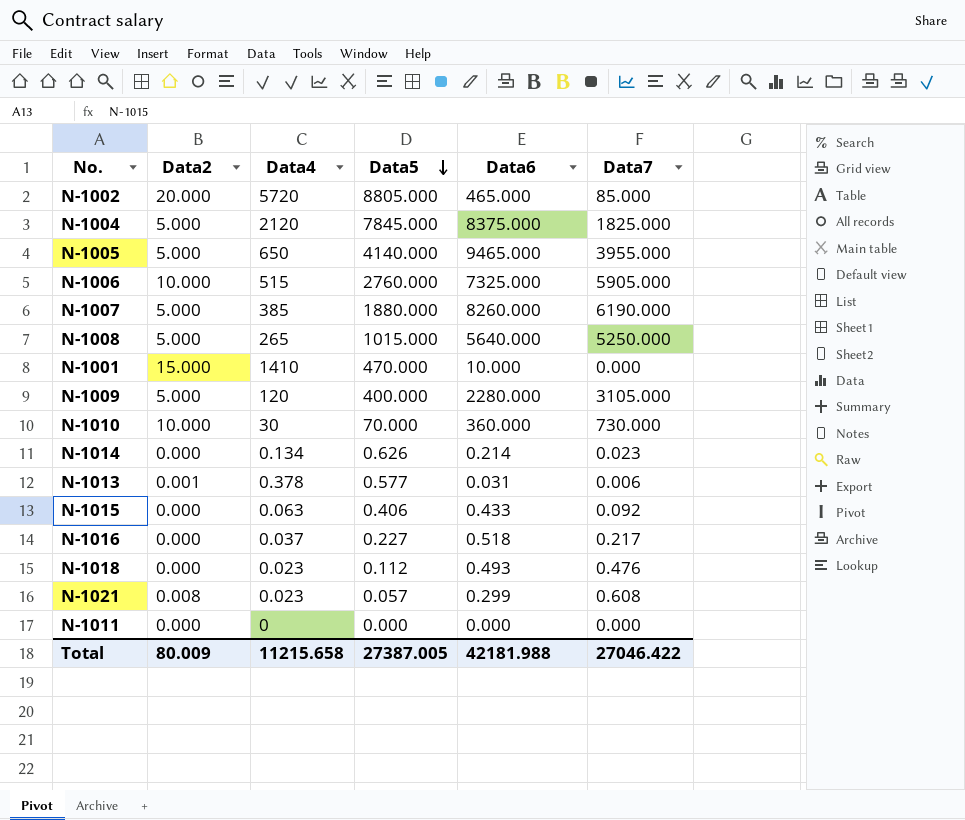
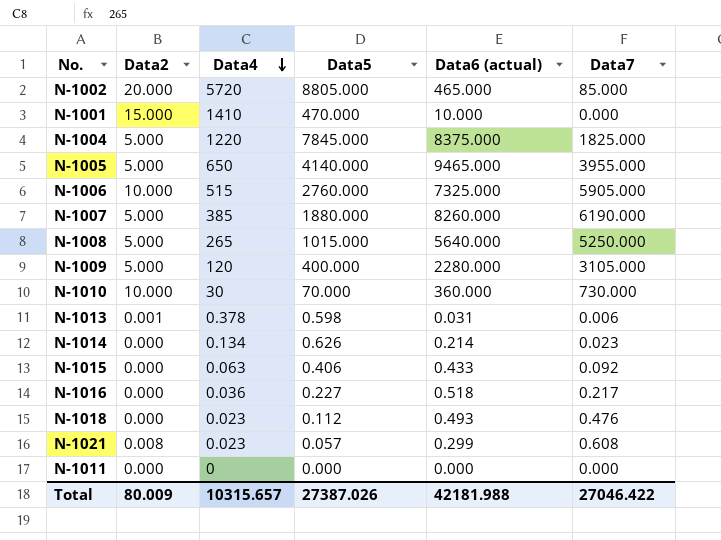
row order: Data5 descending -> Data4 descending
column name: Data6 -> Data6 (actual)
N-1004 | Data4: 2120 -> 1220
N-1013 | Data5: 0.577 -> 0.598
N-1016 | Data4: 0.037 -> 0.036
Total | Data4: 11215.658 -> 10315.657
Total | Data5: 27387.005 -> 27387.026

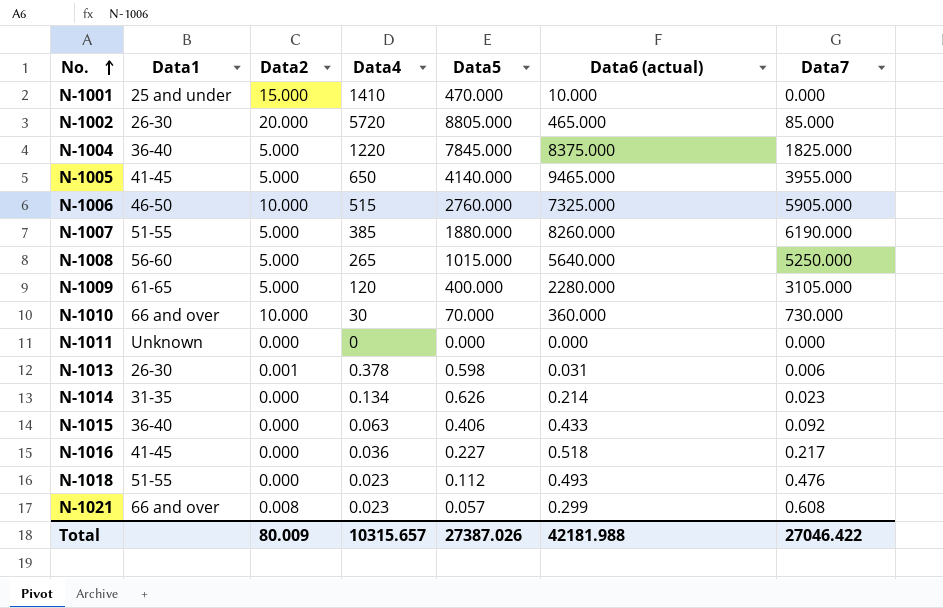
row order: Data4 descending -> No. ascending
column Data1 | position: none -> 2

